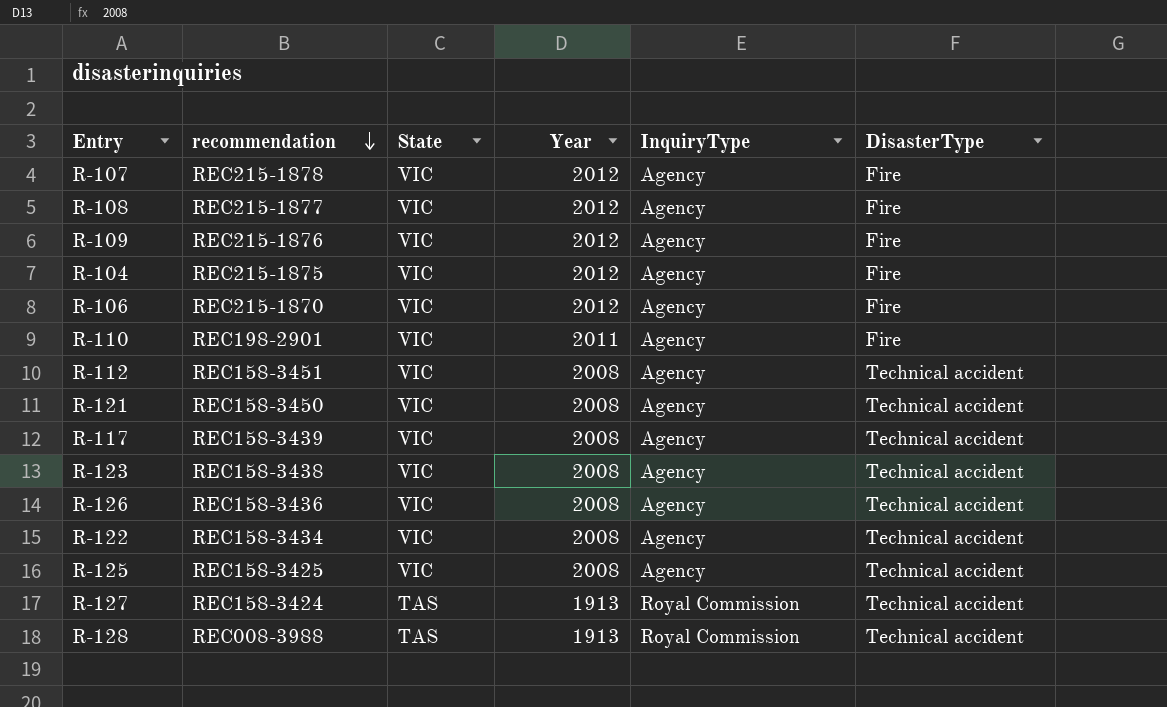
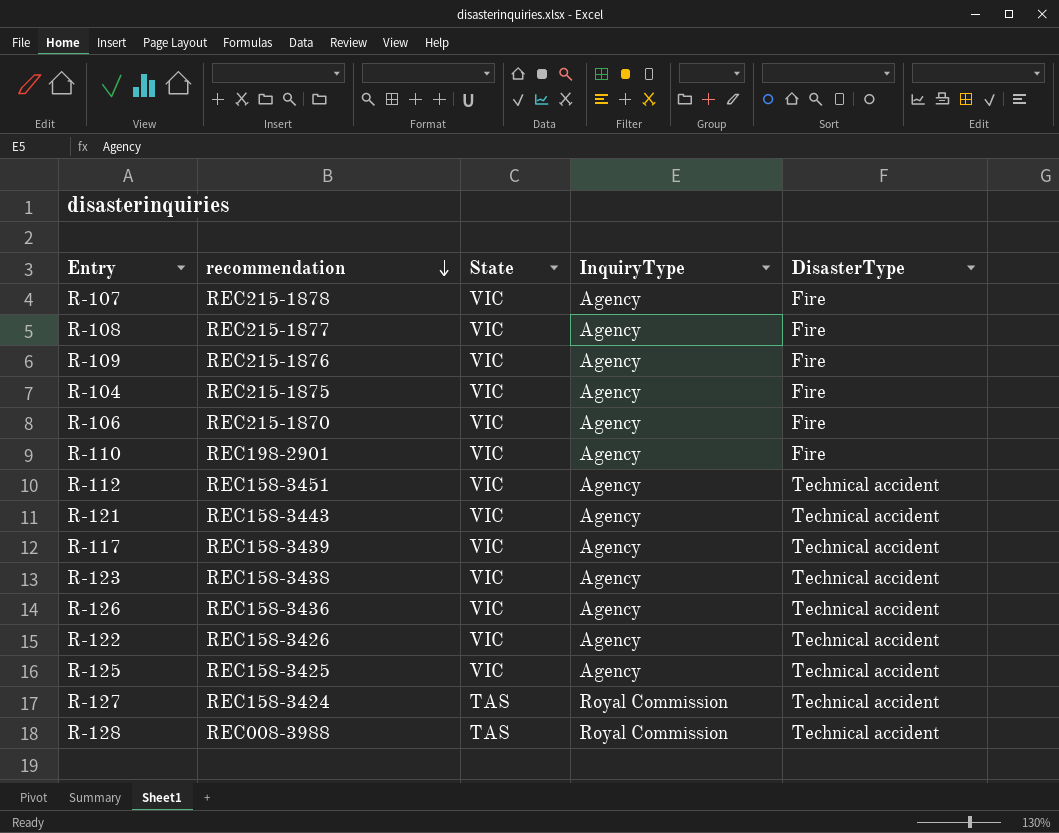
column Year | position: 4 -> none
R-121 | recommendation: REC158-3450 -> REC158-3443
R-122 | recommendation: REC158-3434 -> REC158-3426

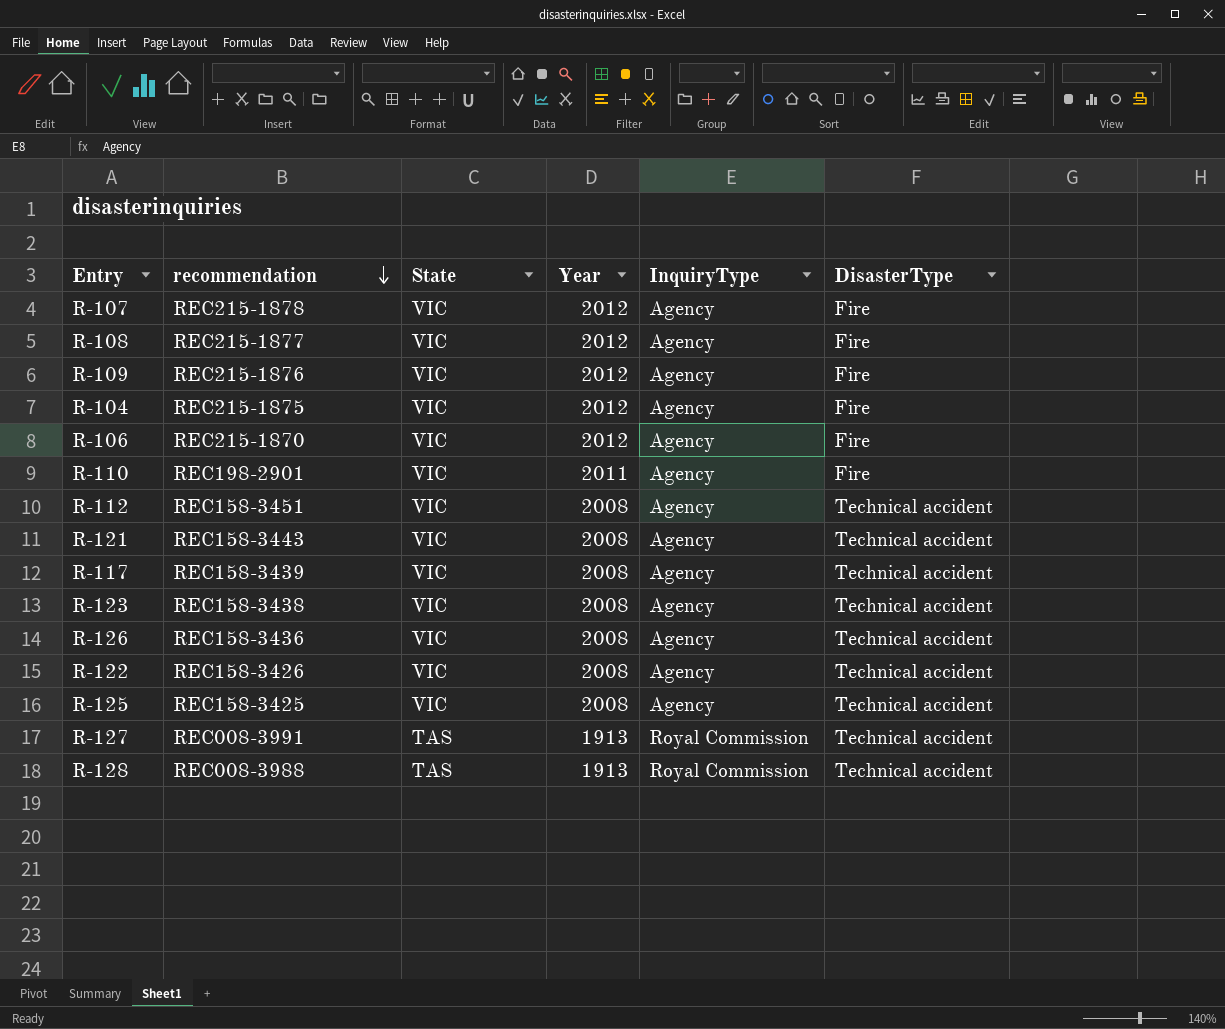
column Year | position: none -> 4
R-127 | recommendation: REC158-3424 -> REC008-3991

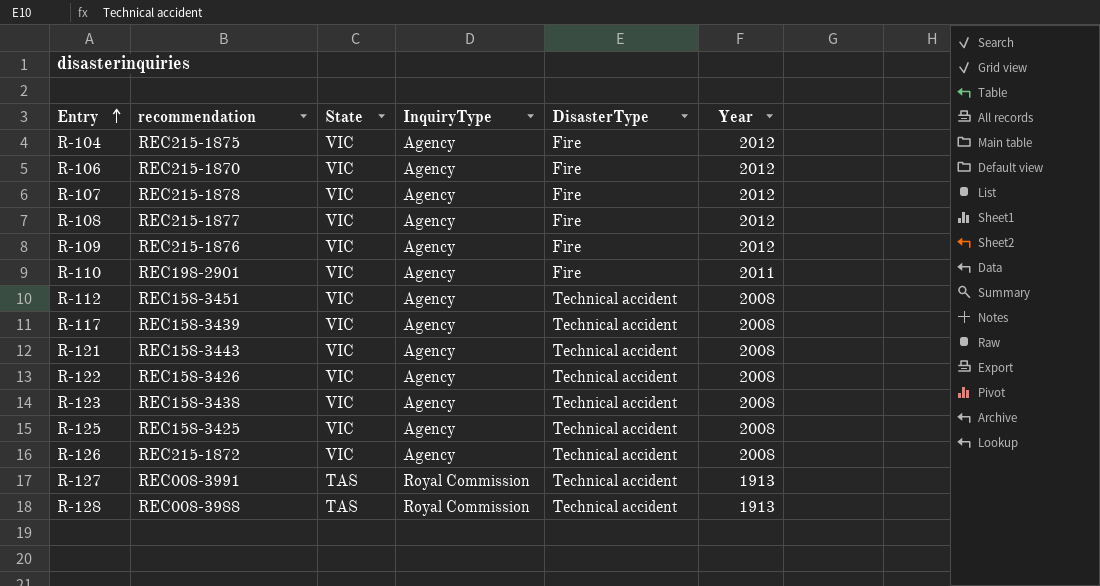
row order: recommendation descending -> Entry ascending
column Year | position: 4 -> 6
R-126 | recommendation: REC158-3436 -> REC215-1872

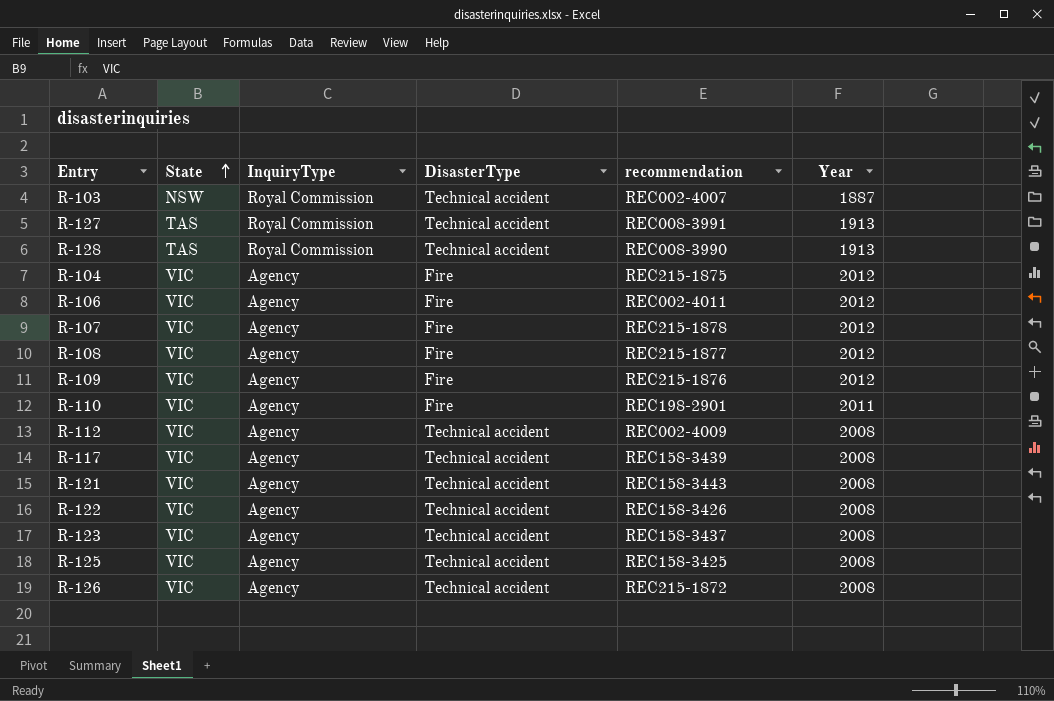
row order: Entry ascending -> State ascending
column recommendation | position: 2 -> 5
row R-103: none -> NSW | Royal Commission | Technical accident | REC002-4007 | 1887
R-128 | recommendation: REC008-3988 -> REC008-3990
R-106 | recommendation: REC215-1870 -> REC002-4011
R-112 | recommendation: REC158-3451 -> REC002-4009
R-123 | recommendation: REC158-3438 -> REC158-3437

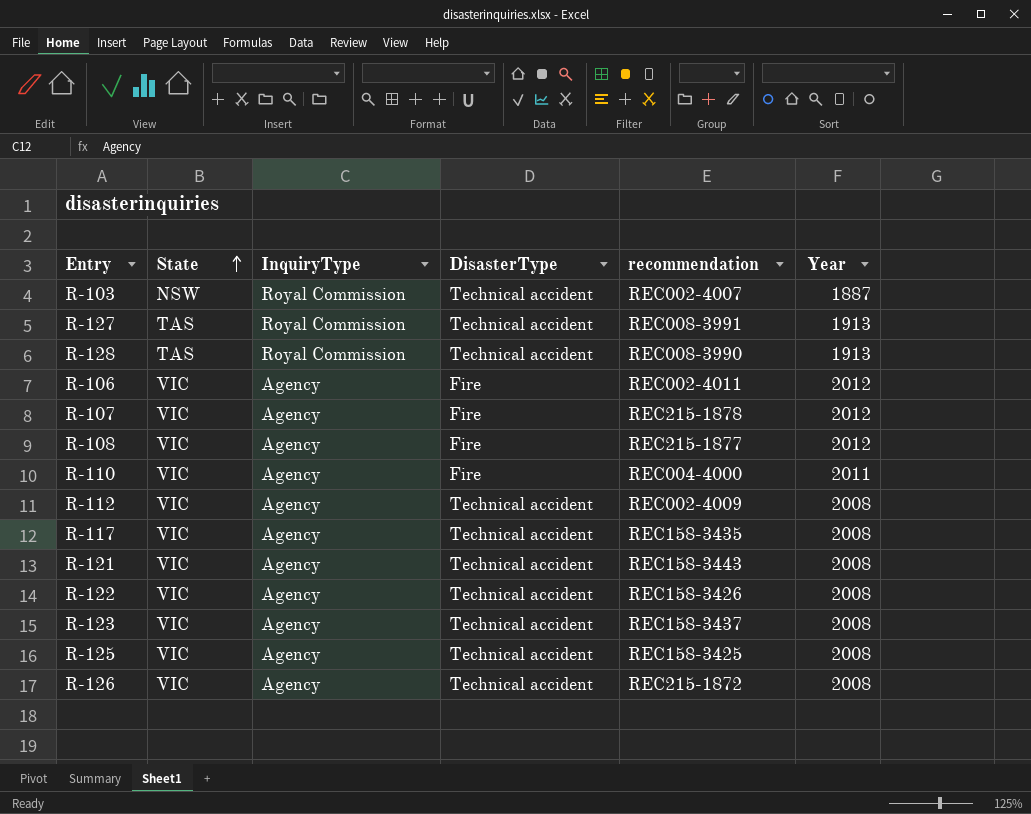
row R-104: VIC | Agency | Fire | REC215-1875 | 2012 -> none
row R-109: VIC | Agency | Fire | REC215-1876 | 2012 -> none
R-110 | recommendation: REC198-2901 -> REC004-4000
R-117 | recommendation: REC158-3439 -> REC158-3435

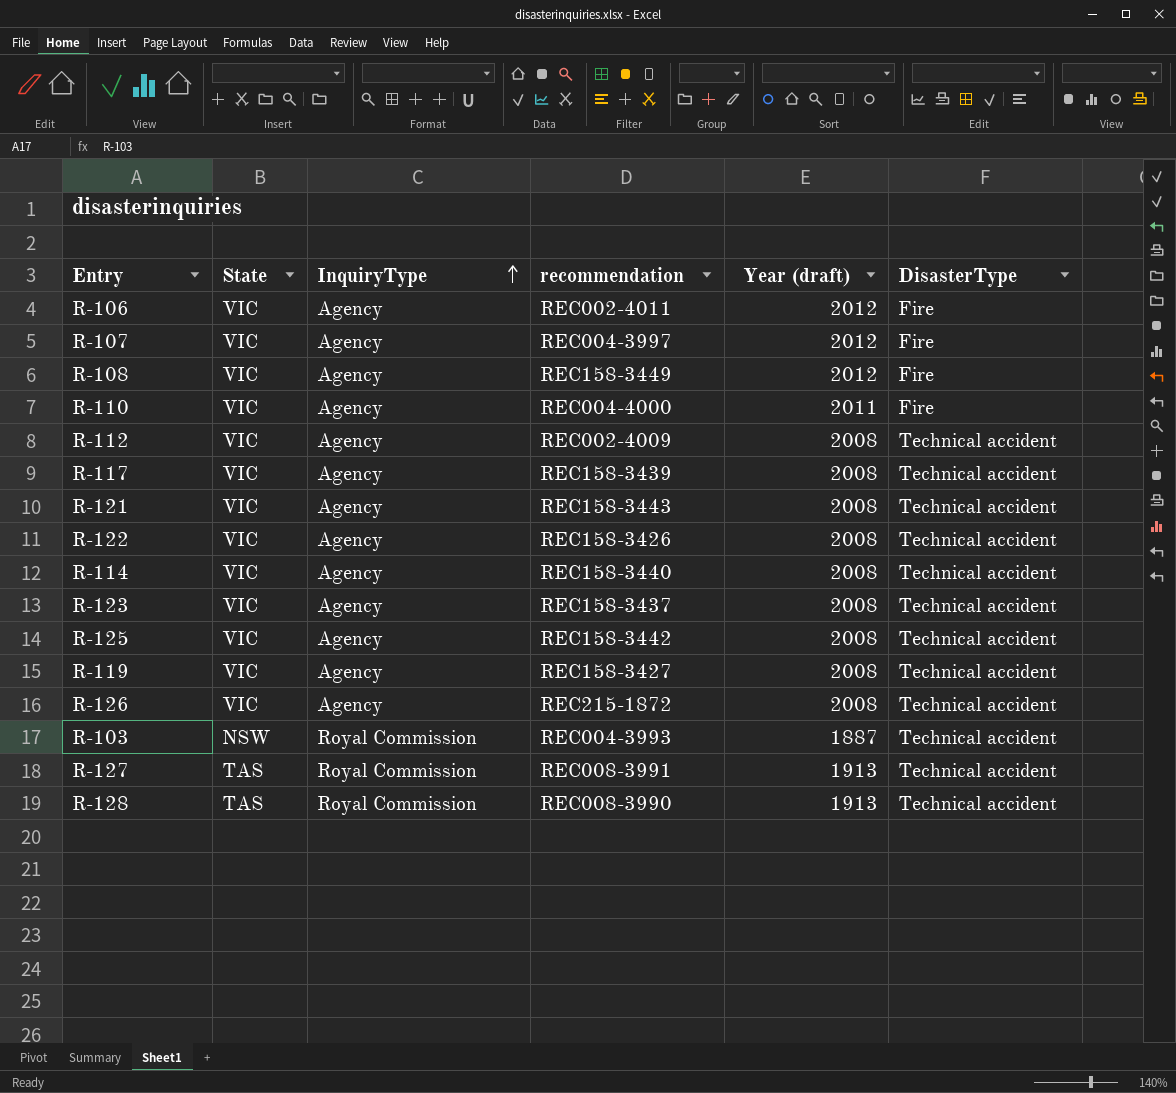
row order: State ascending -> InquiryType ascending
column name: Year -> Year (draft)
column DisasterType | position: 4 -> 6
R-107 | recommendation: REC215-1878 -> REC004-3997
R-108 | recommendation: REC215-1877 -> REC158-3449
R-117 | recommendation: REC158-3435 -> REC158-3439
row R-114: none -> VIC | Agency | REC158-3440 | 2008 | Technical accident
R-125 | recommendation: REC158-3425 -> REC158-3442
row R-119: none -> VIC | Agency | REC158-3427 | 2008 | Technical accident
R-103 | recommendation: REC002-4007 -> REC004-3993

